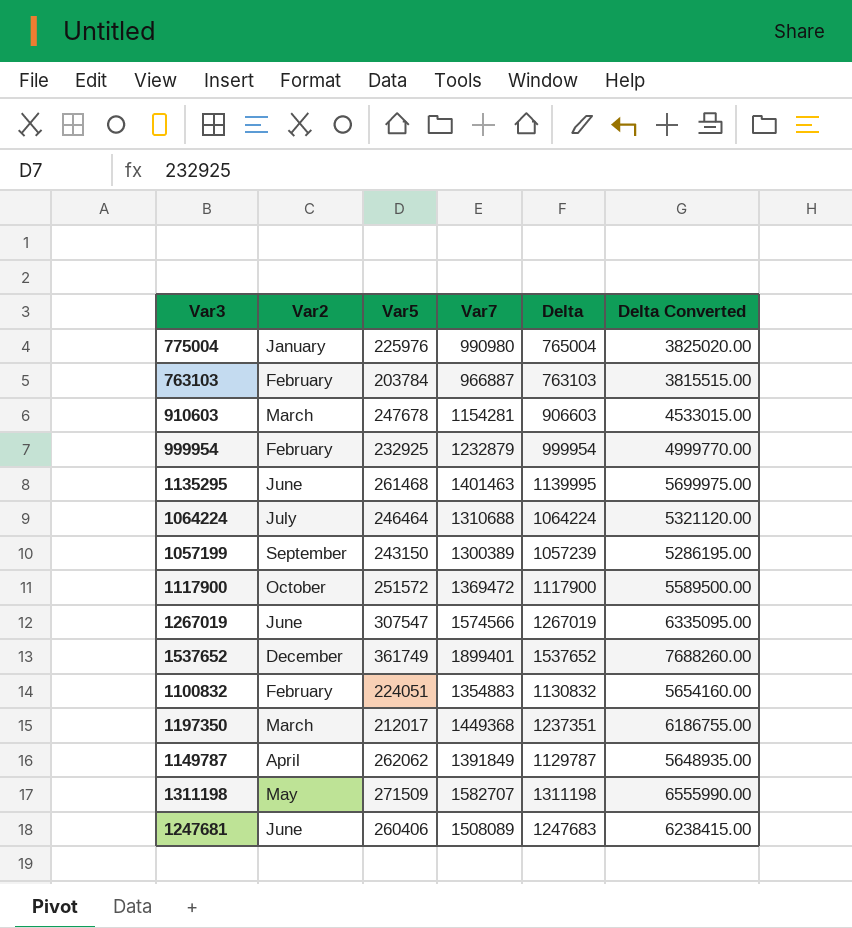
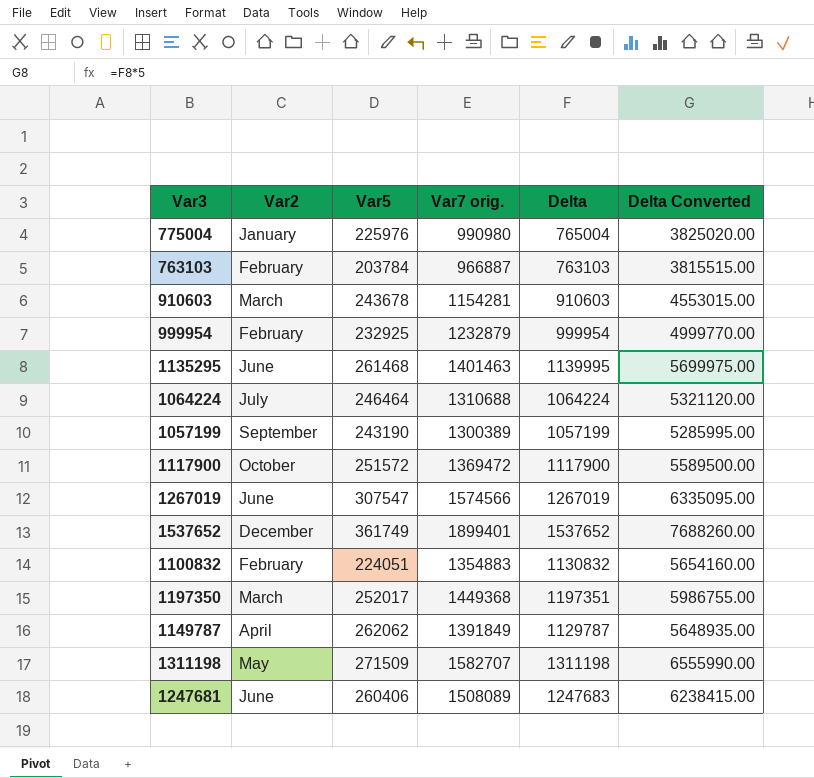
column name: Var7 -> Var7 orig.
910603 | Var5: 247678 -> 243678
910603 | Delta: 906603 -> 910603
910603 | Delta Converted: 4533015.00 -> 4553015.00
1057199 | Var5: 243150 -> 243190
1057199 | Delta: 1057239 -> 1057199
1057199 | Delta Converted: 5286195.00 -> 5285995.00
1197350 | Var5: 212017 -> 252017
1197350 | Delta: 1237351 -> 1197351
1197350 | Delta Converted: 6186755.00 -> 5986755.00

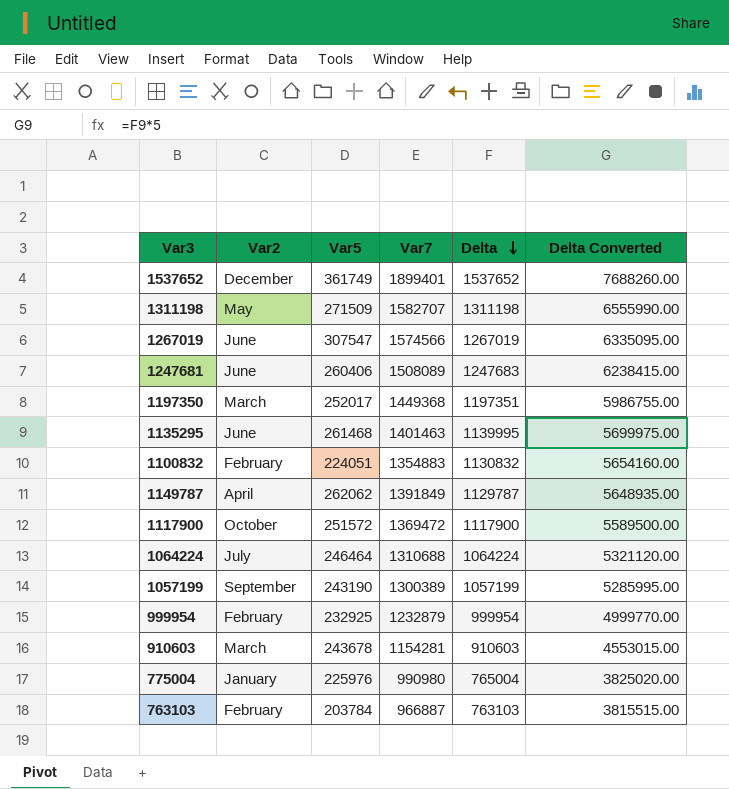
row order: none -> Delta descending
column name: Var7 orig. -> Var7

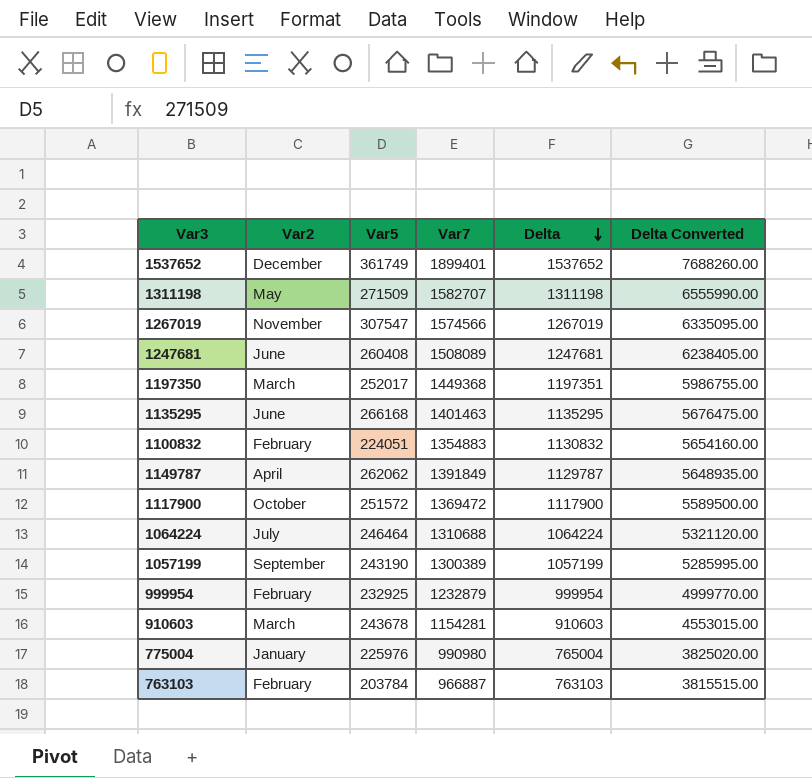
1267019 | Var2: June -> November
1247681 | Var5: 260406 -> 260408
1247681 | Delta: 1247683 -> 1247681
1247681 | Delta Converted: 6238415.00 -> 6238405.00
1135295 | Var5: 261468 -> 266168
1135295 | Delta: 1139995 -> 1135295
1135295 | Delta Converted: 5699975.00 -> 5676475.00

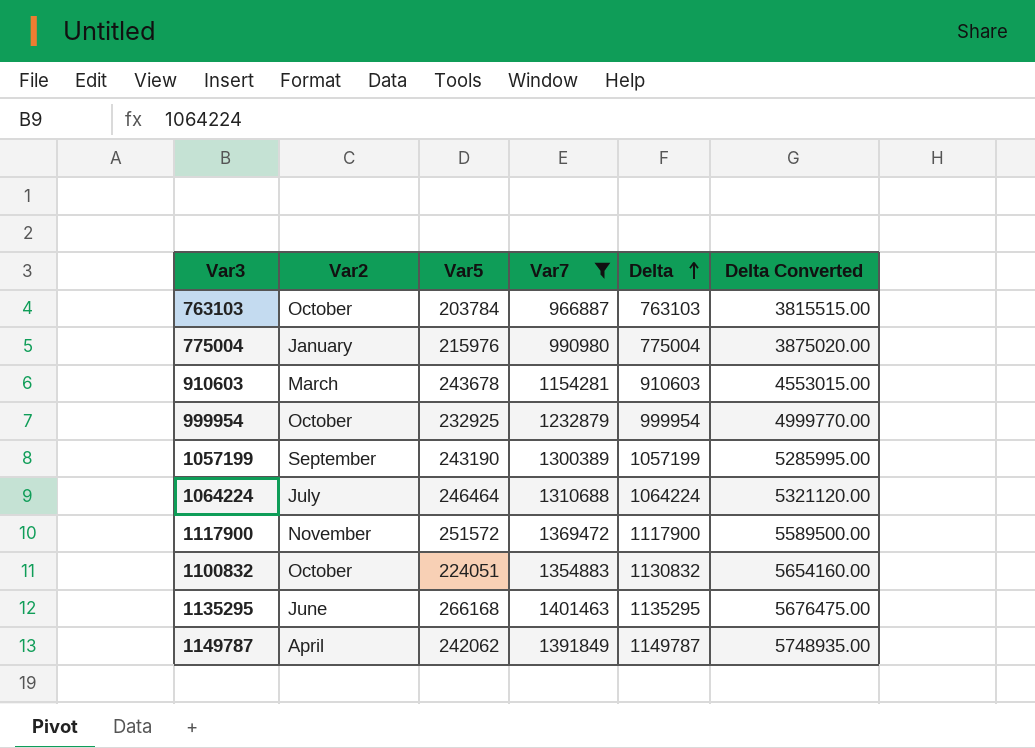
filter: none -> Var7 <= 1401463
row order: Delta descending -> Delta ascending
763103 | Var2: February -> October
775004 | Var5: 225976 -> 215976
775004 | Delta: 765004 -> 775004
775004 | Delta Converted: 3825020.00 -> 3875020.00
999954 | Var2: February -> October
1117900 | Var2: October -> November
1100832 | Var2: February -> October
1149787 | Var5: 262062 -> 242062
1149787 | Delta: 1129787 -> 1149787
1149787 | Delta Converted: 5648935.00 -> 5748935.00

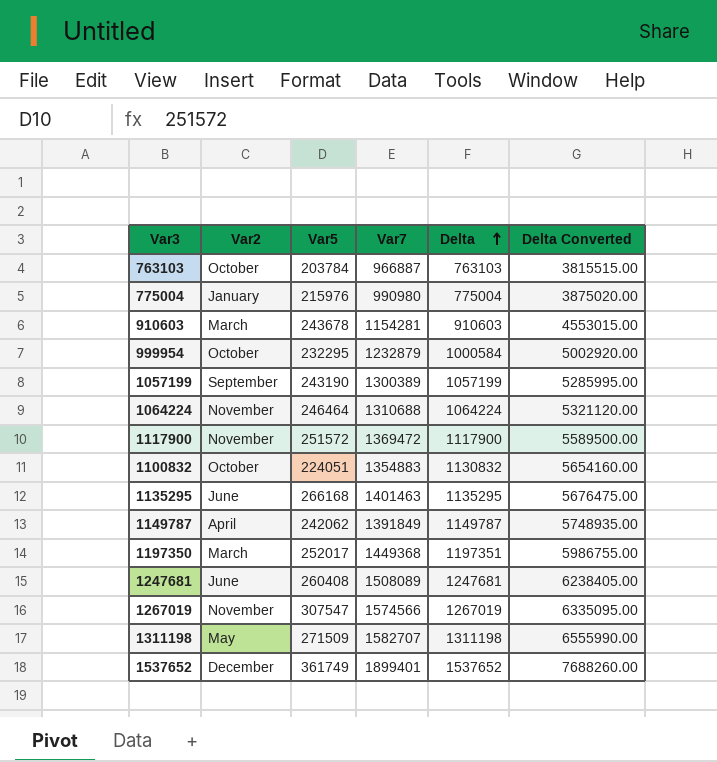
filter: Var7 <= 1401463 -> none
999954 | Var5: 232925 -> 232295
999954 | Delta: 999954 -> 1000584
999954 | Delta Converted: 4999770.00 -> 5002920.00
1064224 | Var2: July -> November

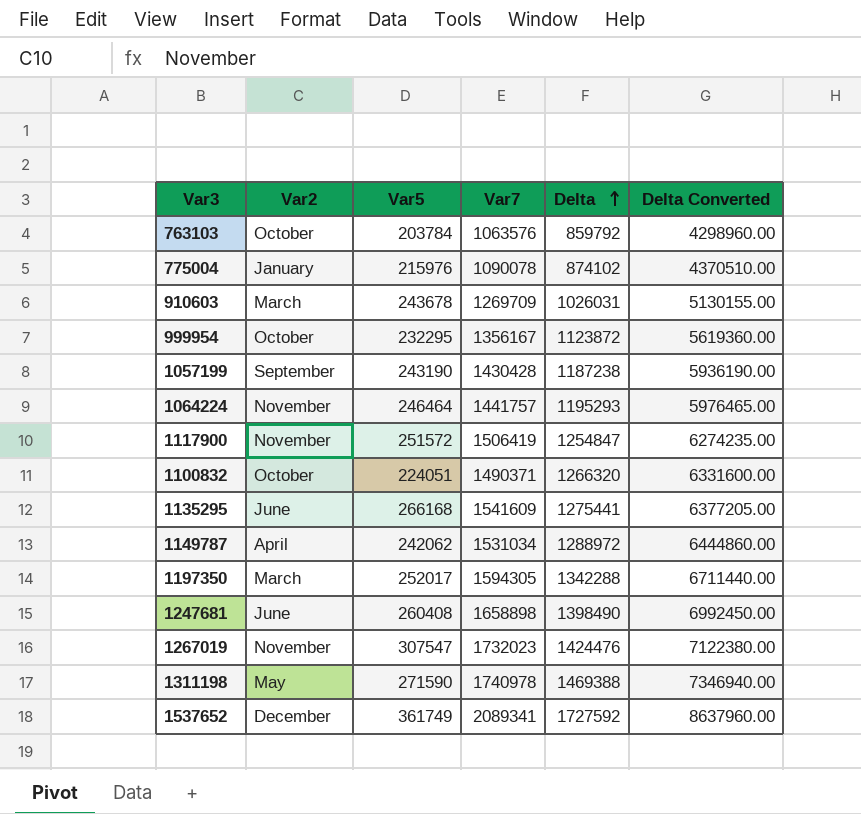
763103 | Var7: 966887 -> 1063576
763103 | Delta: 763103 -> 859792
763103 | Delta Converted: 3815515.00 -> 4298960.00
775004 | Var7: 990980 -> 1090078
775004 | Delta: 775004 -> 874102
775004 | Delta Converted: 3875020.00 -> 4370510.00
910603 | Var7: 1154281 -> 1269709
910603 | Delta: 910603 -> 1026031
910603 | Delta Converted: 4553015.00 -> 5130155.00
999954 | Var7: 1232879 -> 1356167
999954 | Delta: 1000584 -> 1123872
999954 | Delta Converted: 5002920.00 -> 5619360.00
1057199 | Var7: 1300389 -> 1430428
1057199 | Delta: 1057199 -> 1187238
1057199 | Delta Converted: 5285995.00 -> 5936190.00
1064224 | Var7: 1310688 -> 1441757
1064224 | Delta: 1064224 -> 1195293
1064224 | Delta Converted: 5321120.00 -> 5976465.00
1117900 | Var7: 1369472 -> 1506419
1117900 | Delta: 1117900 -> 1254847
1117900 | Delta Converted: 5589500.00 -> 6274235.00
1100832 | Var7: 1354883 -> 1490371
1100832 | Delta: 1130832 -> 1266320
1100832 | Delta Converted: 5654160.00 -> 6331600.00
1135295 | Var7: 1401463 -> 1541609
1135295 | Delta: 1135295 -> 1275441
1135295 | Delta Converted: 5676475.00 -> 6377205.00
1149787 | Var7: 1391849 -> 1531034
1149787 | Delta: 1149787 -> 1288972
1149787 | Delta Converted: 5748935.00 -> 6444860.00
1197350 | Var7: 1449368 -> 1594305
1197350 | Delta: 1197351 -> 1342288
1197350 | Delta Converted: 5986755.00 -> 6711440.00
1247681 | Var7: 1508089 -> 1658898
1247681 | Delta: 1247681 -> 1398490
1247681 | Delta Converted: 6238405.00 -> 6992450.00
1267019 | Var7: 1574566 -> 1732023
1267019 | Delta: 1267019 -> 1424476
1267019 | Delta Converted: 6335095.00 -> 7122380.00
1311198 | Var5: 271509 -> 271590
1311198 | Var7: 1582707 -> 1740978
1311198 | Delta: 1311198 -> 1469388
1311198 | Delta Converted: 6555990.00 -> 7346940.00
1537652 | Var7: 1899401 -> 2089341
1537652 | Delta: 1537652 -> 1727592
1537652 | Delta Converted: 7688260.00 -> 8637960.00

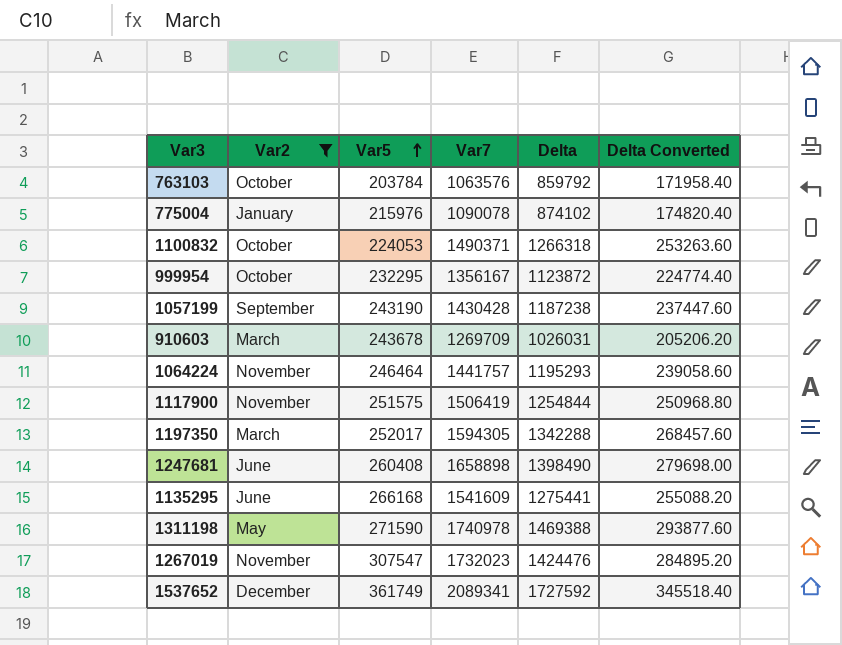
filter: none -> Var2 != April
row order: Delta ascending -> Var5 ascending
column Delta Converted | formula: [Delta] * 5 -> [Delta] * 0.2
1100832 | Var5: 224051 -> 224053
1100832 | Delta: 1266320 -> 1266318
1117900 | Var5: 251572 -> 251575
1117900 | Delta: 1254847 -> 1254844

